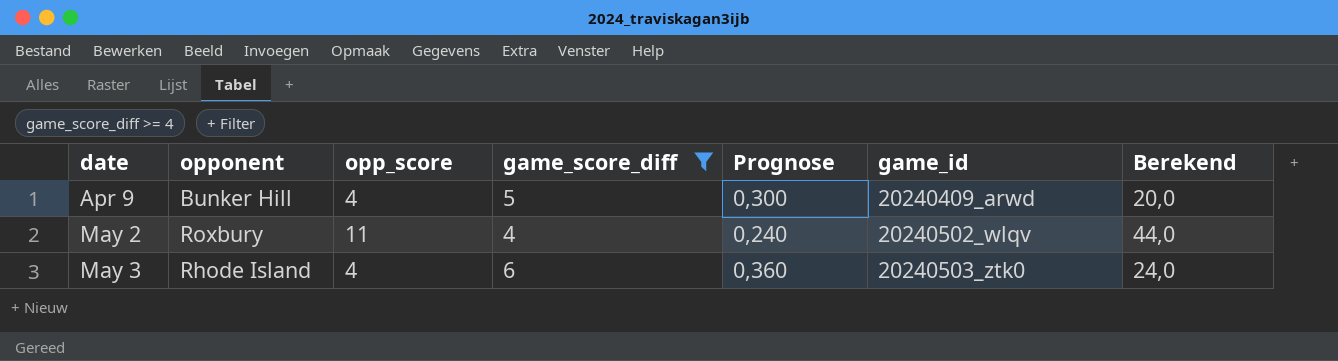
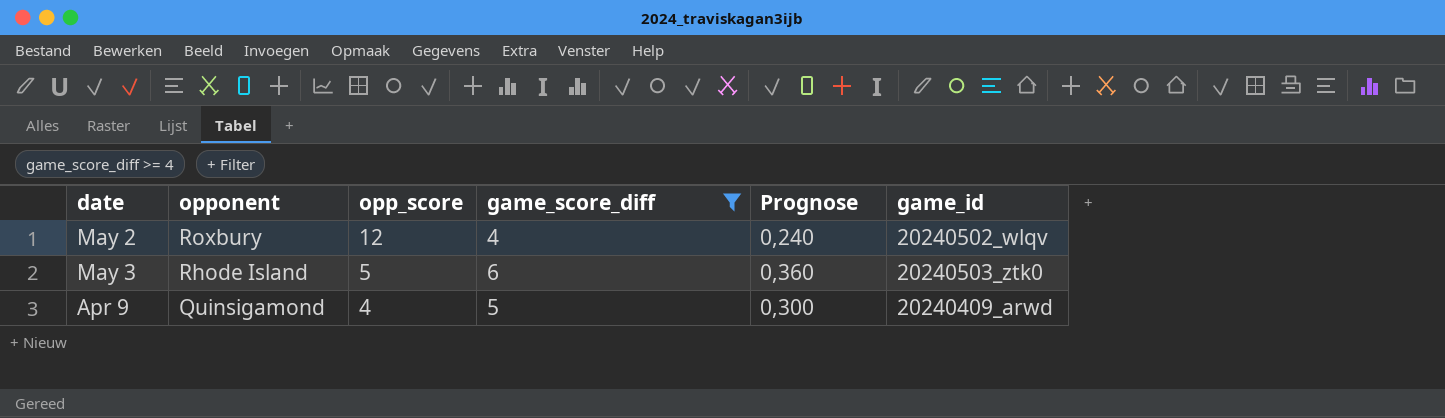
row order: date ascending -> opponent descending
column Berekend | formula: [opp_score] * [game_score_diff] -> none
May 2 | opp_score: 11 -> 12
May 3 | opp_score: 4 -> 5
Apr 9 | opponent: Bunker Hill -> Quinsigamond

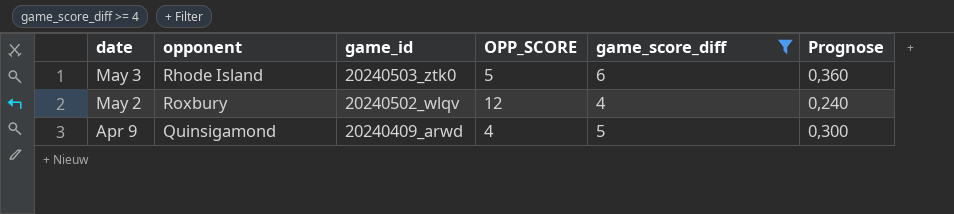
row order: opponent descending -> date descending
column game_id | position: 6 -> 3
column name: opp_score -> OPP_SCORE

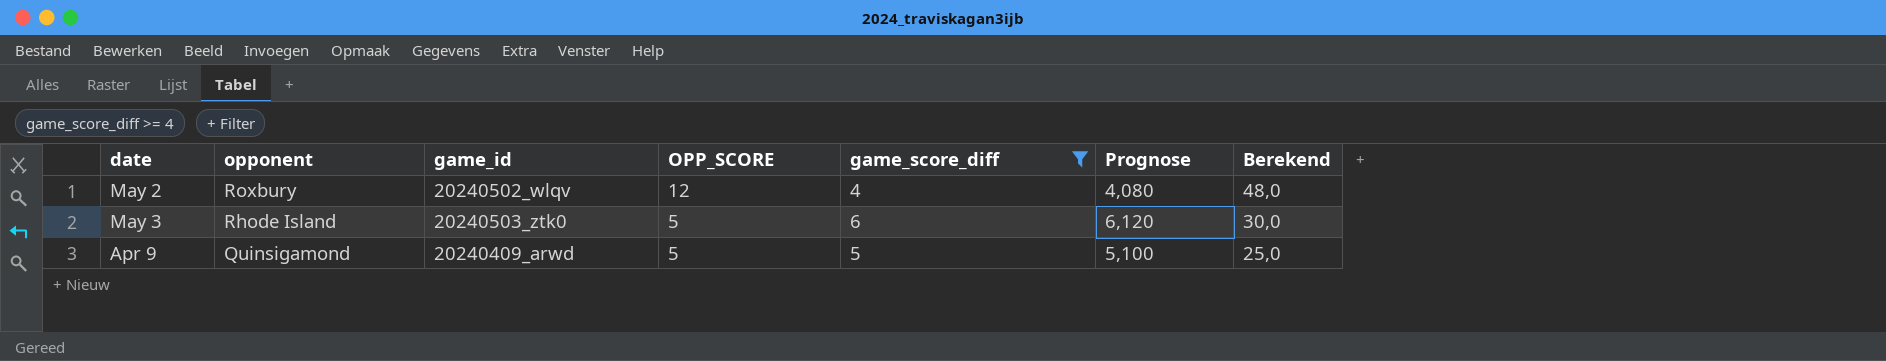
row order: date descending -> opponent descending
column Prognose | formula: [game_score_diff] * 0,06 -> [game_score_diff] * 1,02
column Berekend | formula: none -> [OPP_SCORE] * [game_score_diff]
Apr 9 | OPP_SCORE: 4 -> 5

